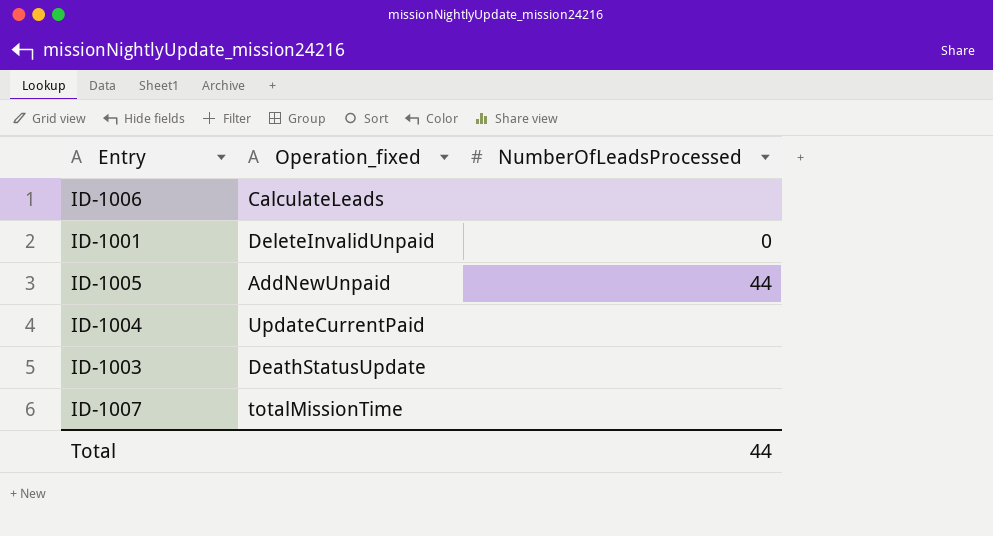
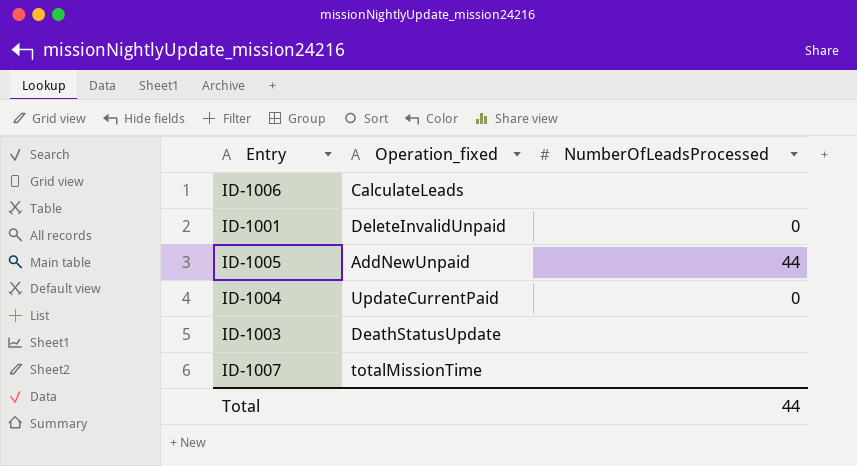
ID-1004 | NumberOfLeadsProcessed: none -> 0

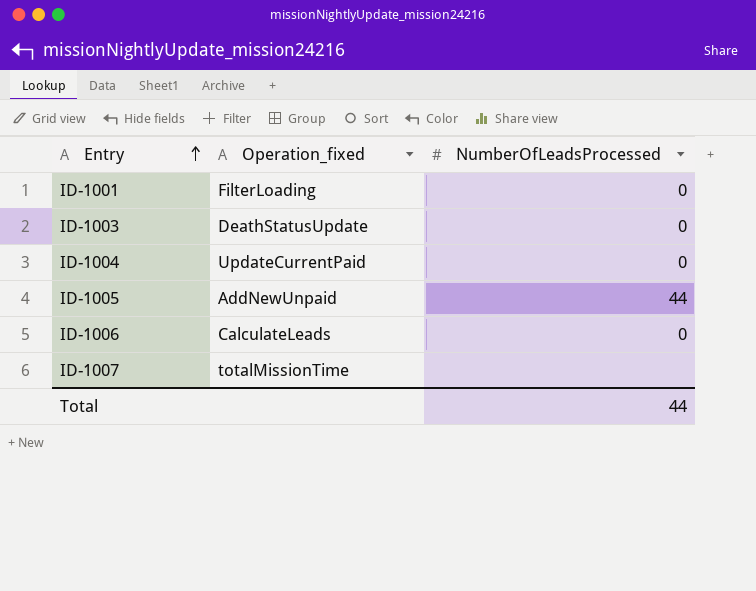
row order: none -> Entry ascending
ID-1001 | Operation_fixed: DeleteInvalidUnpaid -> FilterLoading
ID-1003 | NumberOfLeadsProcessed: none -> 0
ID-1006 | NumberOfLeadsProcessed: none -> 0

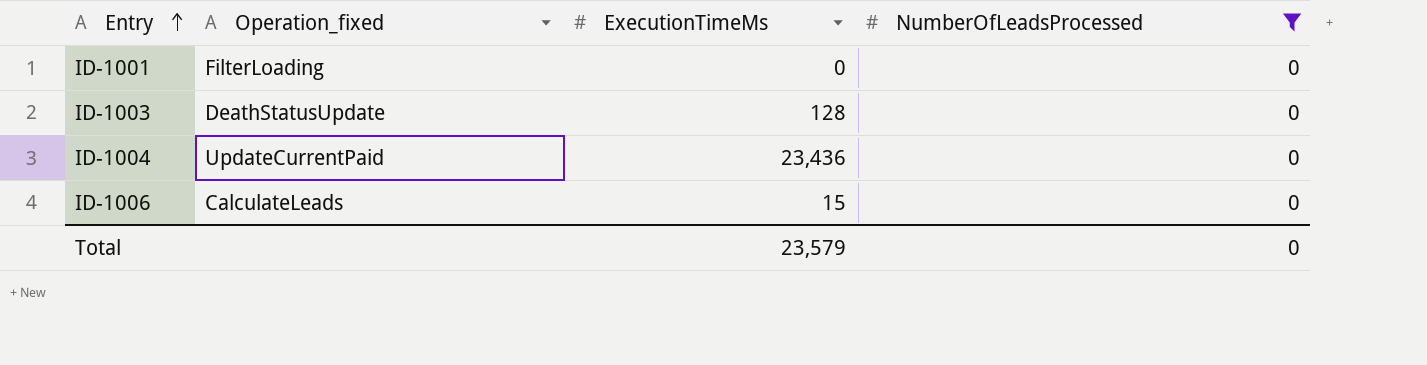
filter: none -> NumberOfLeadsProcessed = 0
column ExecutionTimeMs | position: none -> 3
Total | NumberOfLeadsProcessed: 44 -> 0

